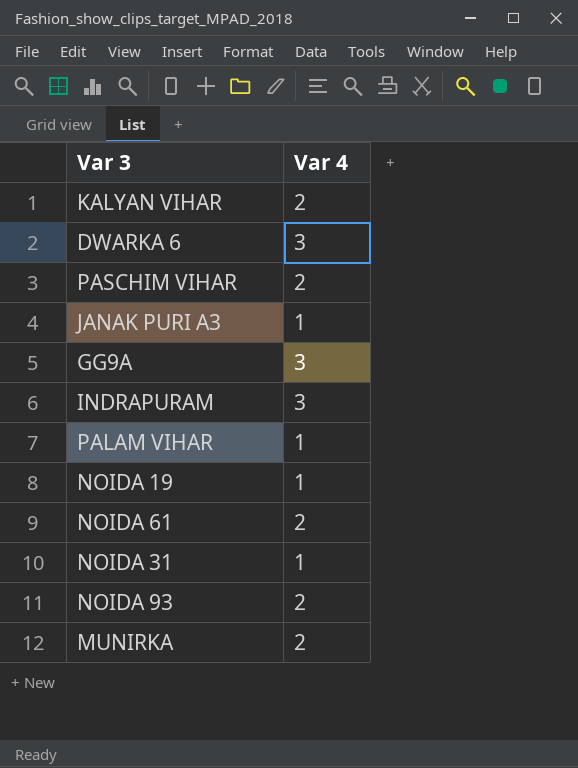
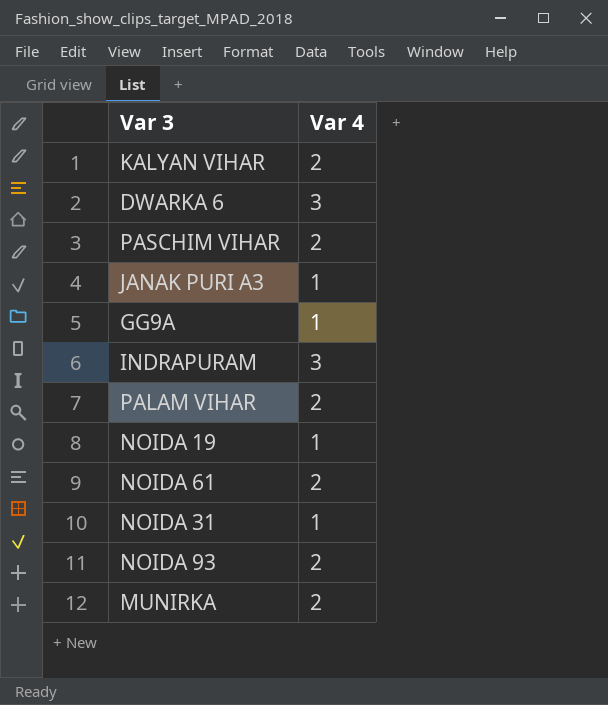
GG9A | Var 4: 3 -> 1
PALAM VIHAR | Var 4: 1 -> 2

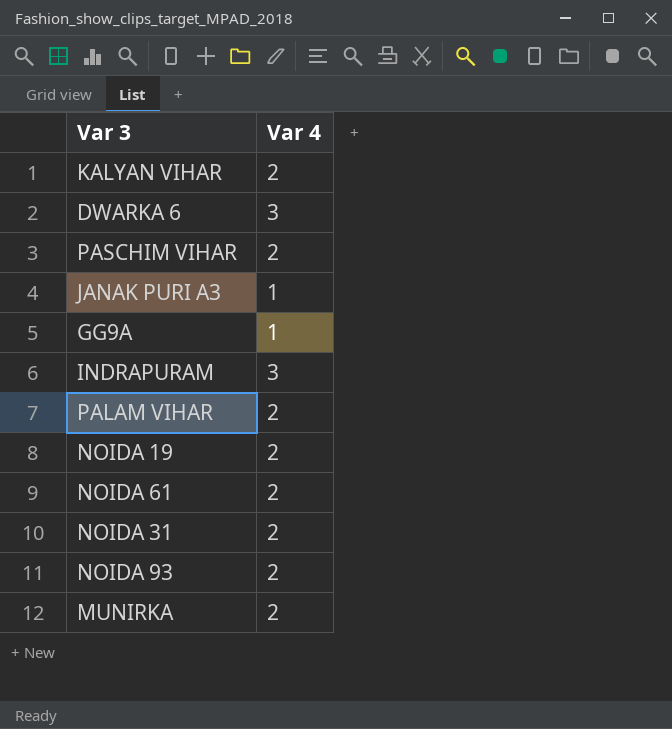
NOIDA 19 | Var 4: 1 -> 2
NOIDA 31 | Var 4: 1 -> 2

